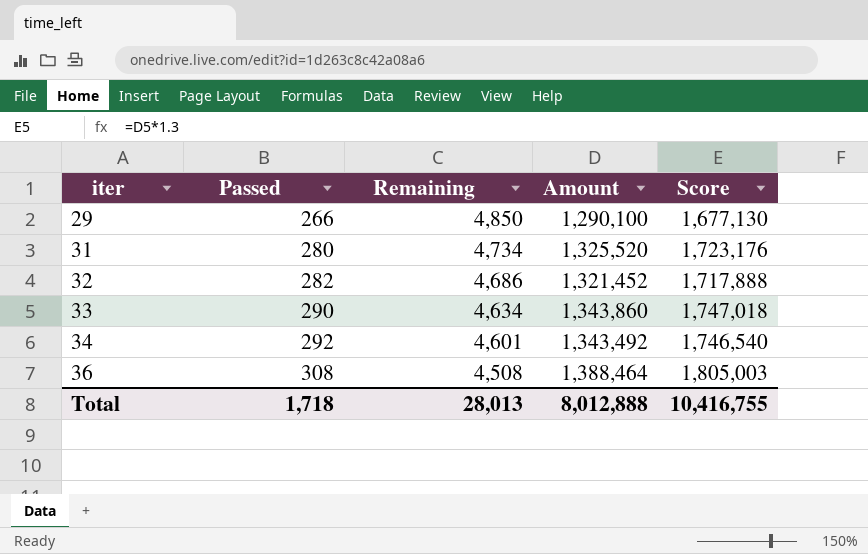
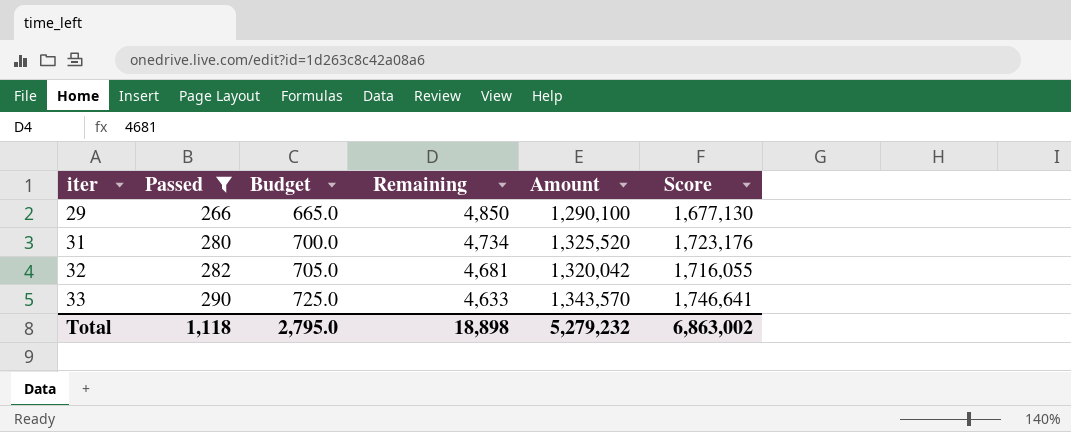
filter: none -> Passed <= 290
column Budget | formula: none -> [Passed] * 2.5
32 | Remaining: 4,686 -> 4,681
32 | Amount: 1,321,452 -> 1,320,042
32 | Score: 1,717,888 -> 1,716,055
33 | Remaining: 4,634 -> 4,633
33 | Amount: 1,343,860 -> 1,343,570
33 | Score: 1,747,018 -> 1,746,641
Total | Passed: 1,718 -> 1,118
Total | Remaining: 28,013 -> 18,898
Total | Amount: 8,012,888 -> 5,279,232
Total | Score: 10,416,755 -> 6,863,002

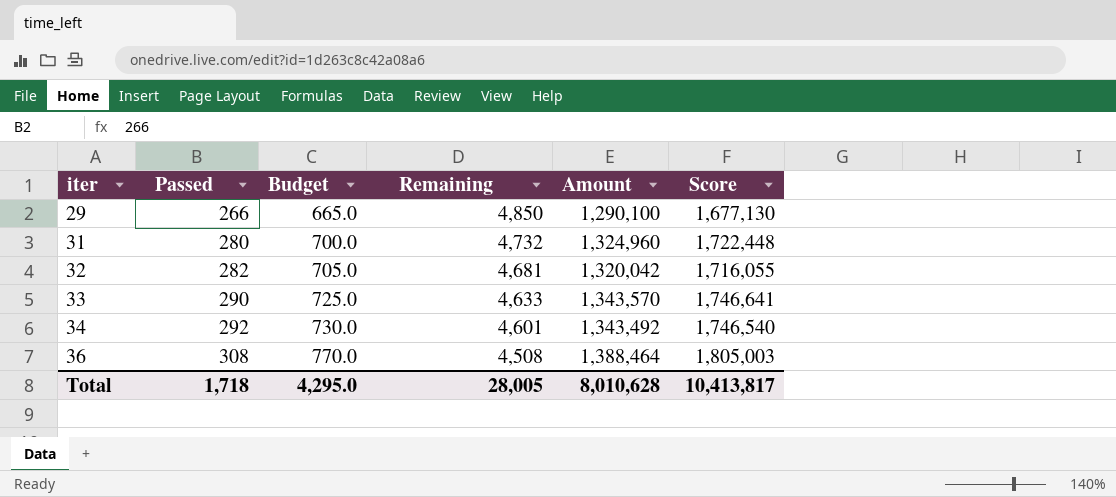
filter: Passed <= 290 -> none
31 | Remaining: 4,734 -> 4,732
31 | Amount: 1,325,520 -> 1,324,960
31 | Score: 1,723,176 -> 1,722,448
Total | Passed: 1,118 -> 1,718
Total | Budget: 2,795.0 -> 4,295.0
Total | Remaining: 18,898 -> 28,005
Total | Amount: 5,279,232 -> 8,010,628
Total | Score: 6,863,002 -> 10,413,817

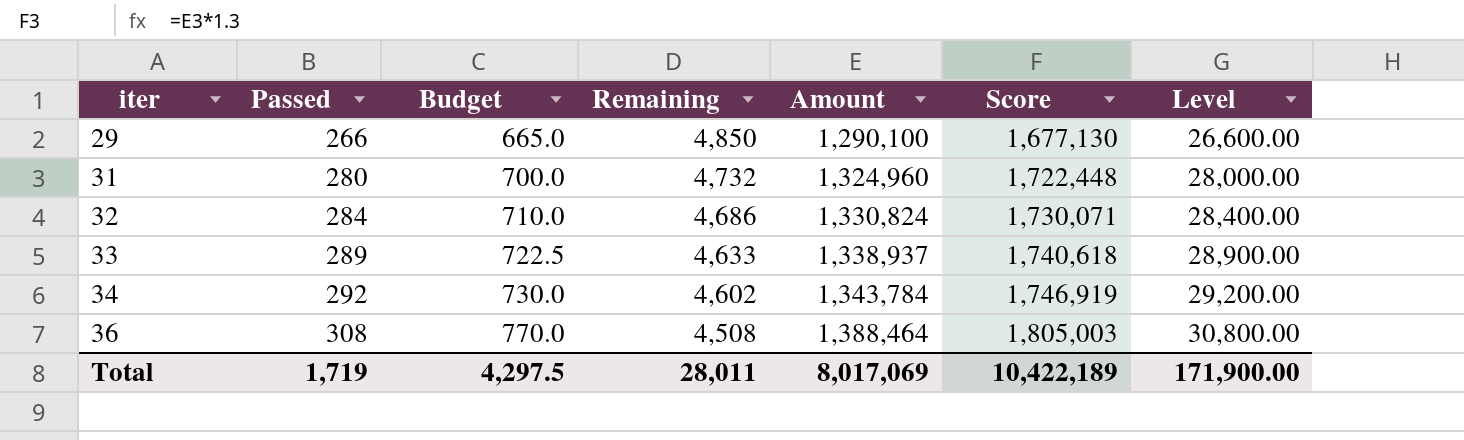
column Level | formula: none -> [Passed] * 100
32 | Passed: 282 -> 284
32 | Budget: 705.0 -> 710.0
32 | Remaining: 4,681 -> 4,686
32 | Amount: 1,320,042 -> 1,330,824
32 | Score: 1,716,055 -> 1,730,071
33 | Passed: 290 -> 289
33 | Budget: 725.0 -> 722.5
33 | Amount: 1,343,570 -> 1,338,937
33 | Score: 1,746,641 -> 1,740,618
34 | Remaining: 4,601 -> 4,602
34 | Amount: 1,343,492 -> 1,343,784
34 | Score: 1,746,540 -> 1,746,919
Total | Passed: 1,718 -> 1,719
Total | Budget: 4,295.0 -> 4,297.5
Total | Remaining: 28,005 -> 28,011
Total | Amount: 8,010,628 -> 8,017,069
Total | Score: 10,413,817 -> 10,422,189

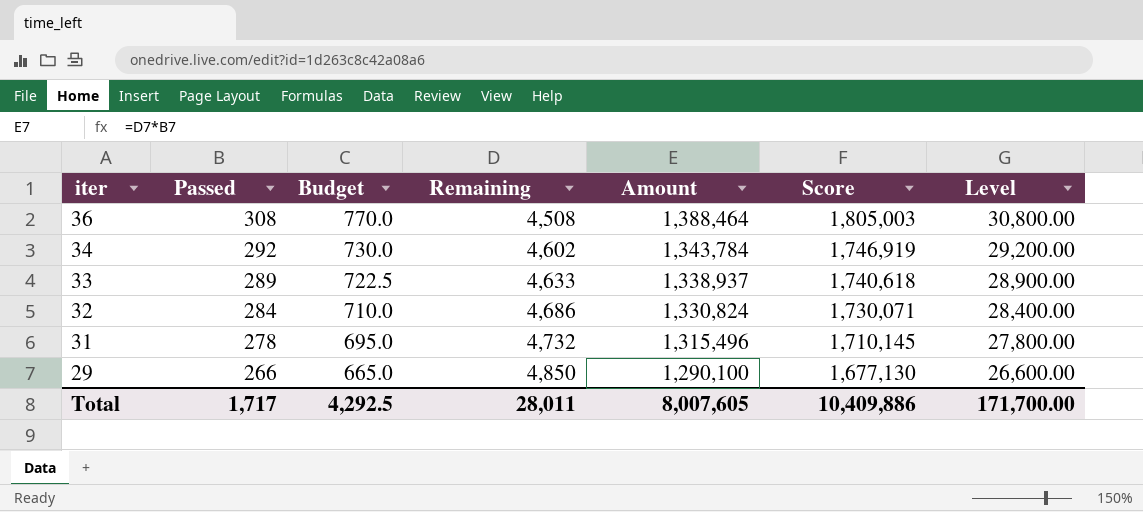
row order: iter ascending -> iter descending
31 | Passed: 280 -> 278
31 | Budget: 700.0 -> 695.0
31 | Amount: 1,324,960 -> 1,315,496
31 | Score: 1,722,448 -> 1,710,145
31 | Level: 28,000.00 -> 27,800.00
Total | Passed: 1,719 -> 1,717
Total | Budget: 4,297.5 -> 4,292.5
Total | Amount: 8,017,069 -> 8,007,605
Total | Score: 10,422,189 -> 10,409,886
Total | Level: 171,900.00 -> 171,700.00

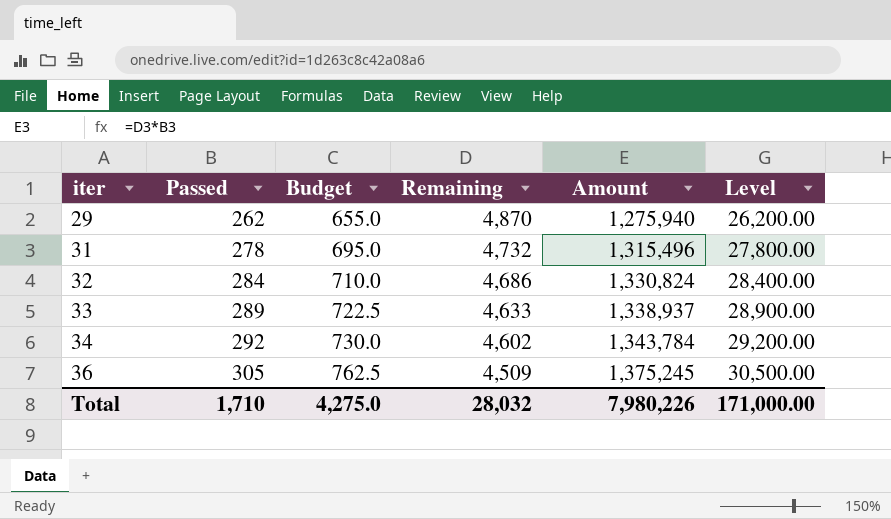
row order: iter descending -> iter ascending
column Score | formula: [Amount] * 1.3 -> none
29 | Passed: 266 -> 262
29 | Budget: 665.0 -> 655.0
29 | Remaining: 4,850 -> 4,870
29 | Amount: 1,290,100 -> 1,275,940
29 | Level: 26,600.00 -> 26,200.00
36 | Passed: 308 -> 305
36 | Budget: 770.0 -> 762.5
36 | Remaining: 4,508 -> 4,509
36 | Amount: 1,388,464 -> 1,375,245
36 | Level: 30,800.00 -> 30,500.00
Total | Passed: 1,717 -> 1,710
Total | Budget: 4,292.5 -> 4,275.0
Total | Remaining: 28,011 -> 28,032
Total | Amount: 8,007,605 -> 7,980,226
Total | Level: 171,700.00 -> 171,000.00

